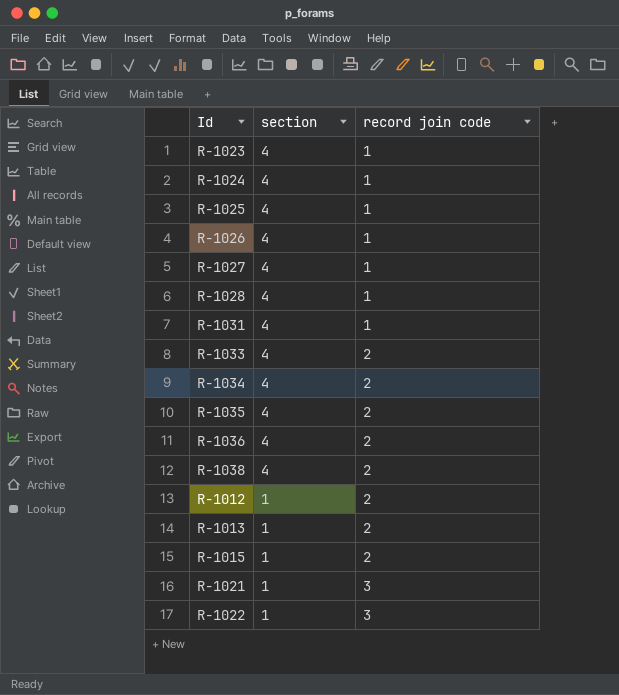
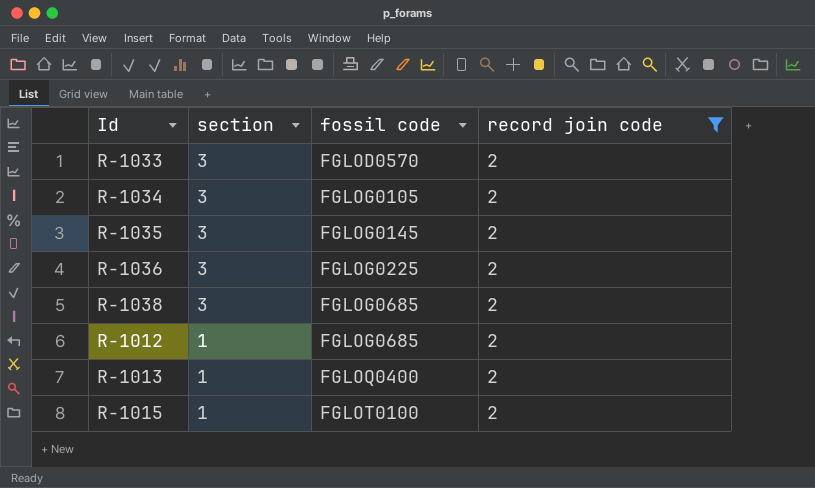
filter: none -> record join code = 2
column fossil code | position: none -> 3
R-1033 | section: 4 -> 3
R-1034 | section: 4 -> 3
R-1035 | section: 4 -> 3
R-1036 | section: 4 -> 3
R-1038 | section: 4 -> 3

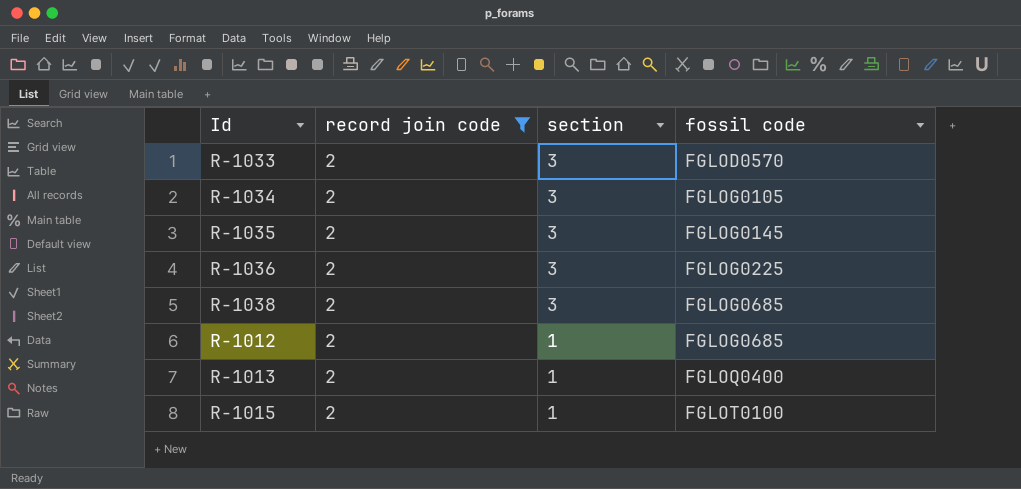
column record join code | position: 4 -> 2

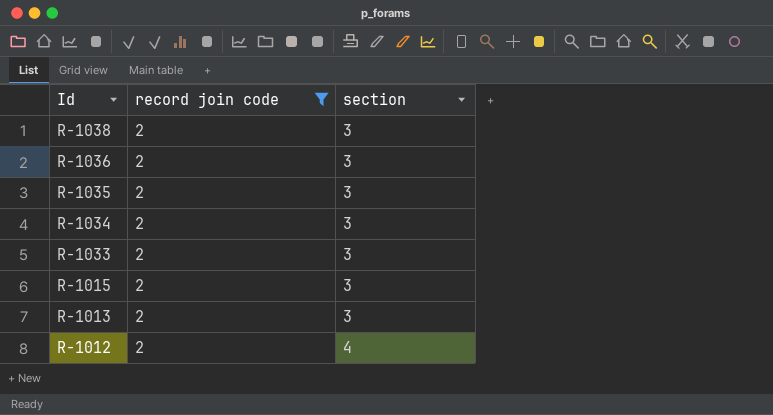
row order: section descending -> Id descending
column fossil code | position: 4 -> none
R-1015 | section: 1 -> 3
R-1013 | section: 1 -> 3
R-1012 | section: 1 -> 4

